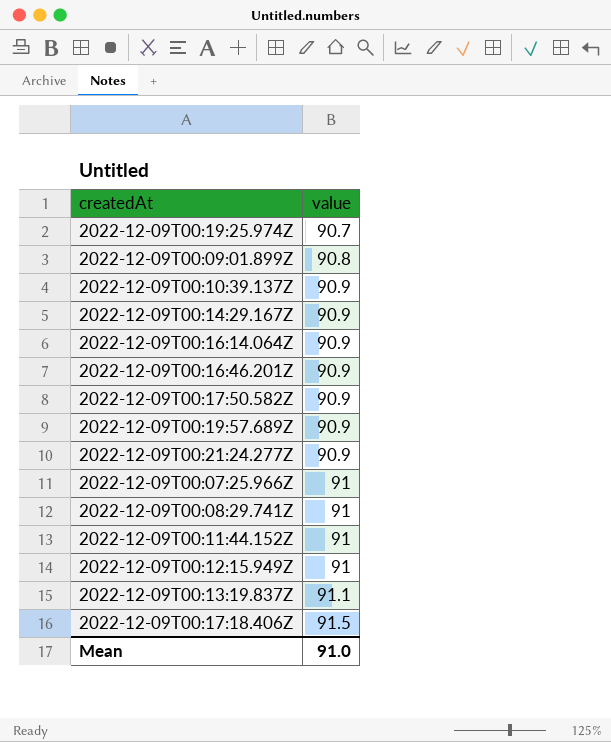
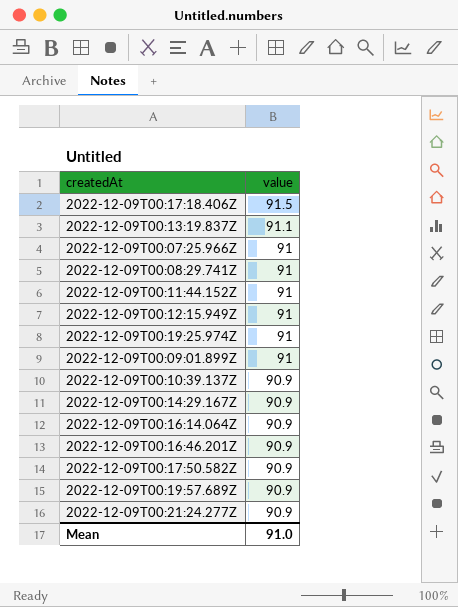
row order: value ascending -> value descending
2022-12-09T00:19:25.974Z | value: 90.7 -> 91
2022-12-09T00:09:01.899Z | value: 90.8 -> 91

